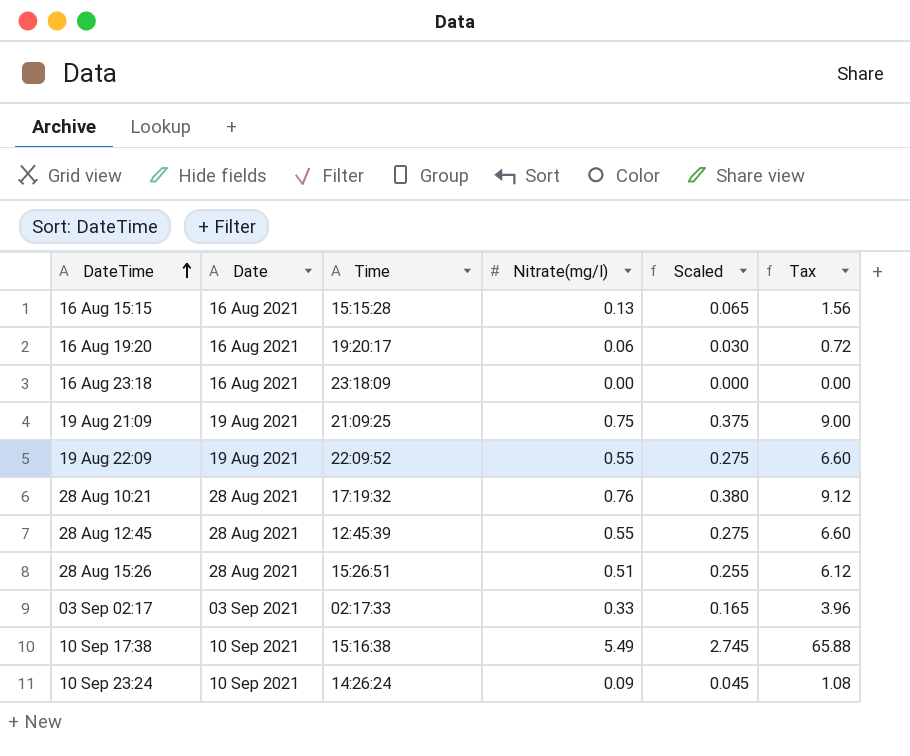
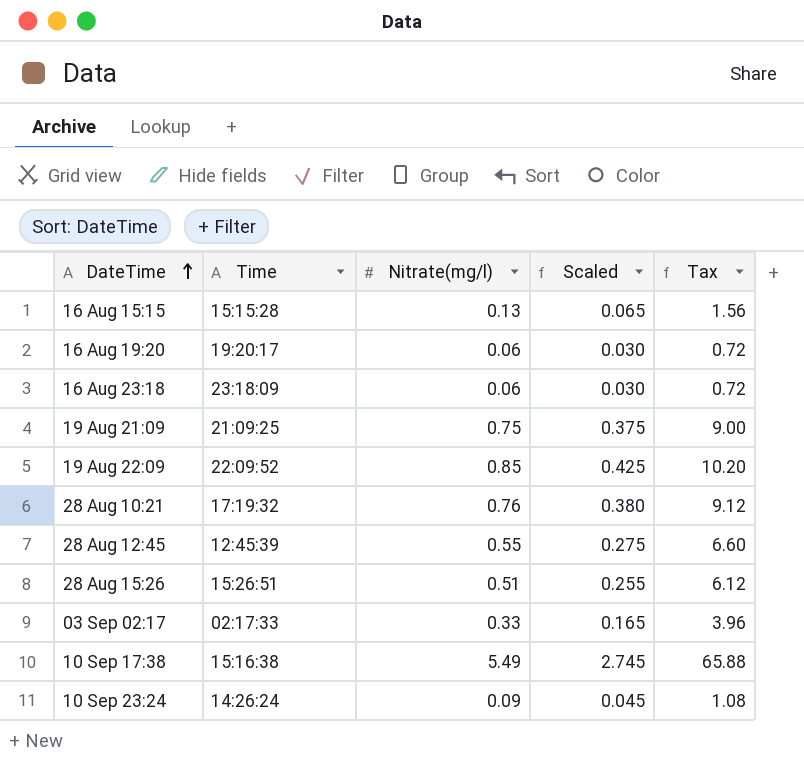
column Date | position: 2 -> none
16 Aug 23:18 | Nitrate(mg/l): 0.00 -> 0.06
16 Aug 23:18 | Scaled: 0.000 -> 0.030
16 Aug 23:18 | Tax: 0.00 -> 0.72
19 Aug 22:09 | Nitrate(mg/l): 0.55 -> 0.85
19 Aug 22:09 | Scaled: 0.275 -> 0.425
19 Aug 22:09 | Tax: 6.60 -> 10.20

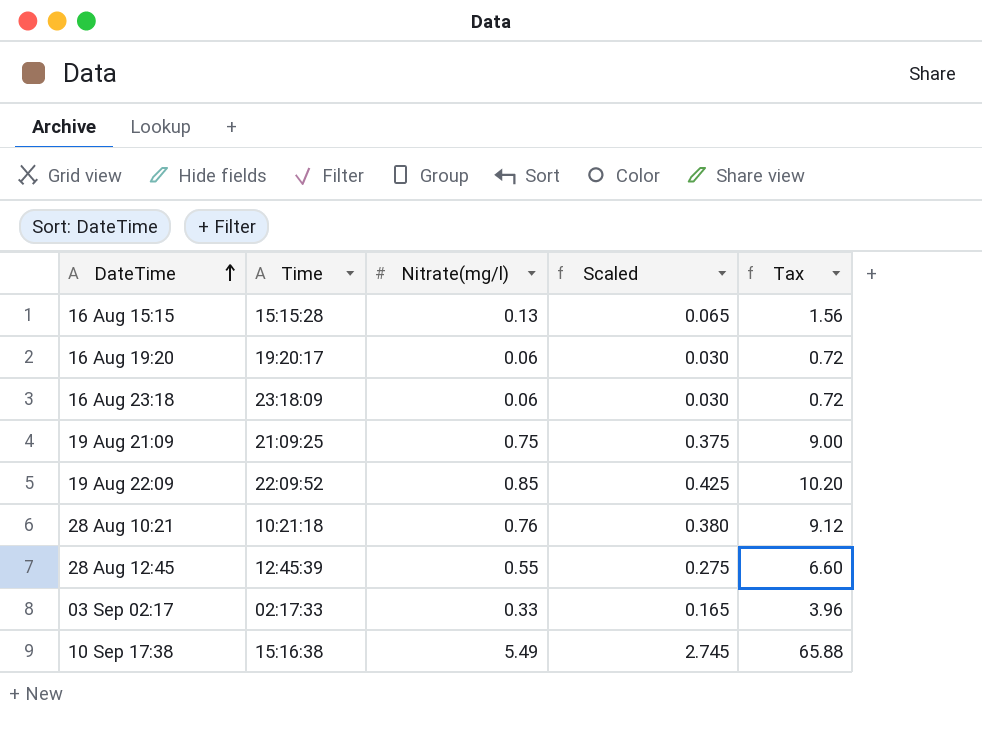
row 28 Aug 15:26: 15:26:51 | 0.51 | 0.255 | 6.12 -> none
row 10 Sep 23:24: 14:26:24 | 0.09 | 0.045 | 1.08 -> none
28 Aug 10:21 | Time: 17:19:32 -> 10:21:18

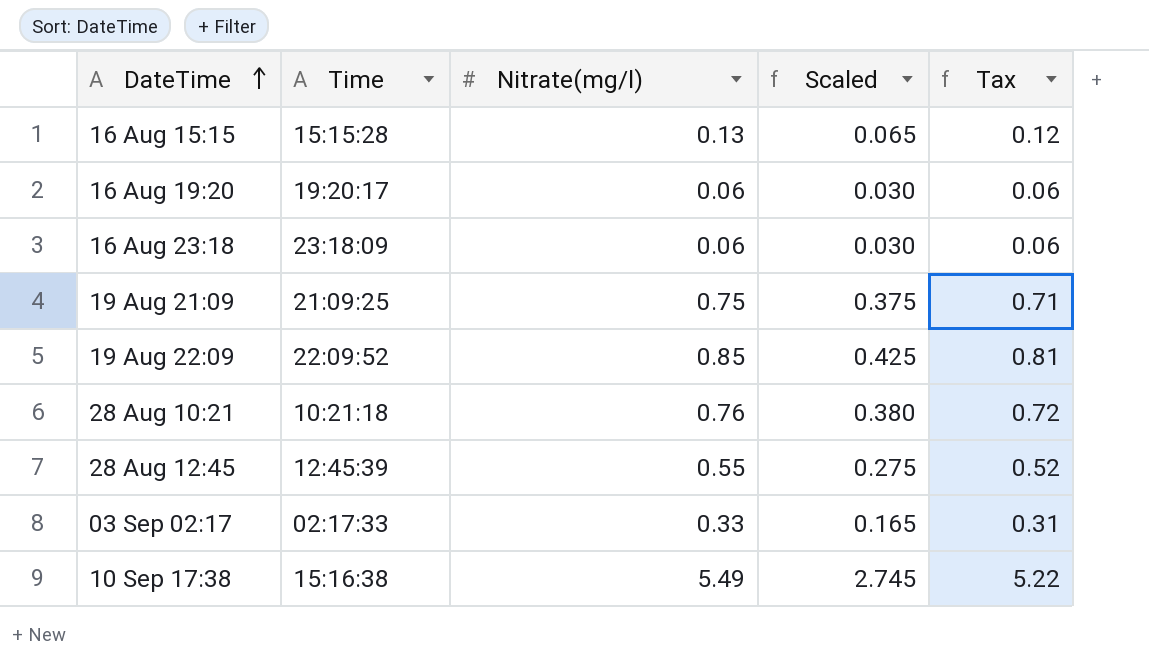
column Tax | formula: [Nitrate(mg/l)] * 12 -> [Nitrate(mg/l)] * 0.95

